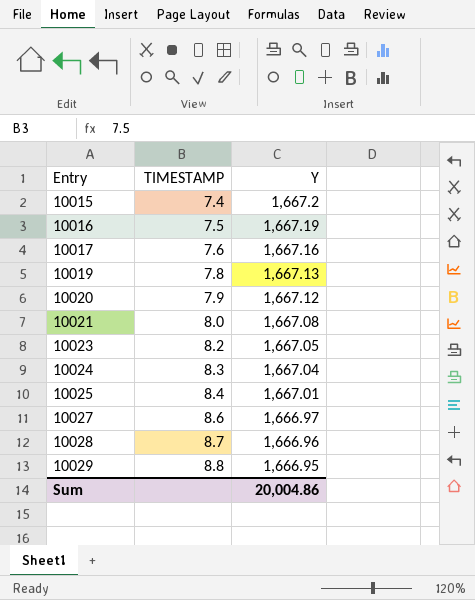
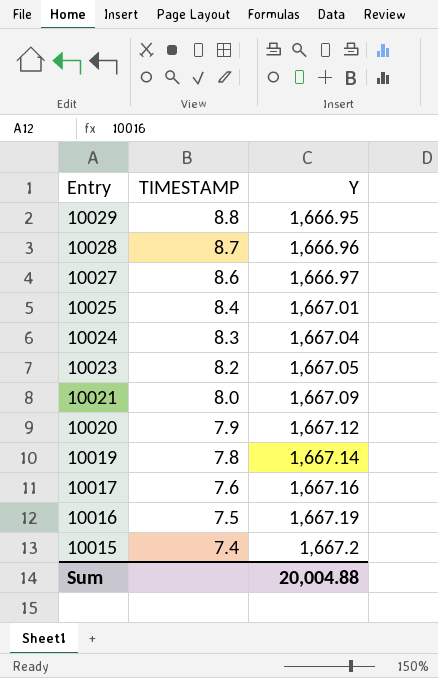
row order: Entry ascending -> Entry descending
10021 | Y: 1,667.08 -> 1,667.09
10019 | Y: 1,667.13 -> 1,667.14
Sum | Y: 20,004.86 -> 20,004.88

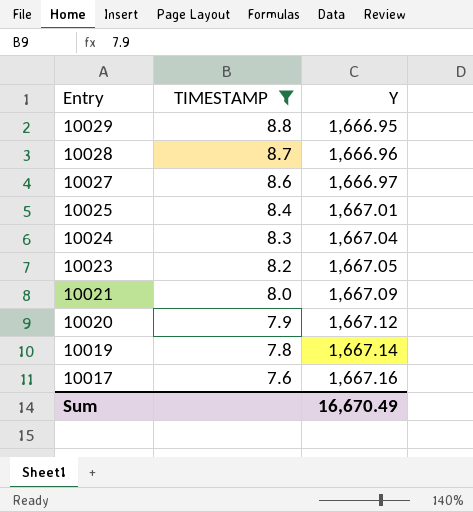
filter: none -> TIMESTAMP >= 7.6
Sum | Y: 20,004.88 -> 16,670.49

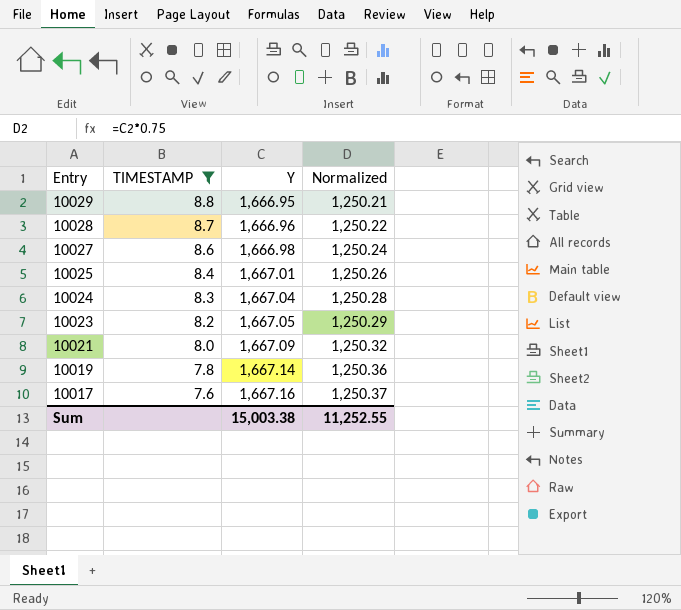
column Normalized | formula: none -> [Y] * 0.75
row 10020: 7.9 | 1,667.12 -> none
10027 | Y: 1,666.97 -> 1,666.98
Sum | Y: 16,670.49 -> 15,003.38

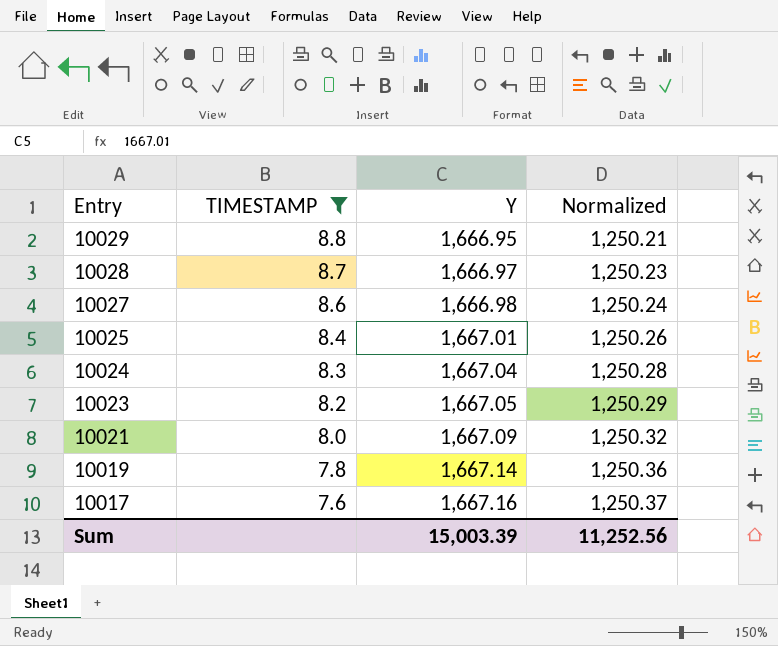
10028 | Y: 1,666.96 -> 1,666.97
10028 | Normalized: 1,250.22 -> 1,250.23
Sum | Y: 15,003.38 -> 15,003.39
Sum | Normalized: 11,252.55 -> 11,252.56

